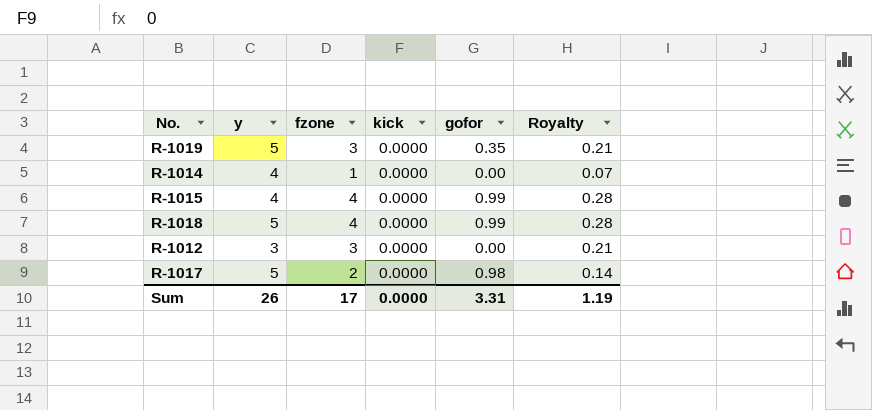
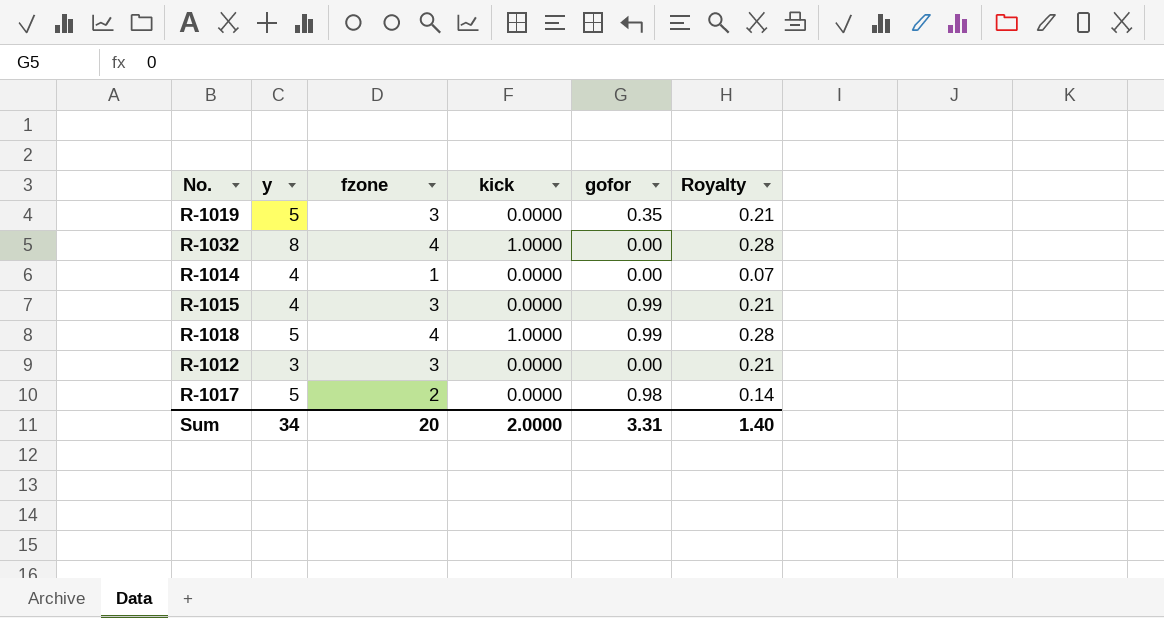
row R-1032: none -> 8 | 4 | 1.0000 | 0.00 | 0.28
R-1015 | fzone: 4 -> 3
R-1015 | Royalty: 0.28 -> 0.21
R-1018 | kick: 0.0000 -> 1.0000
Sum | y: 26 -> 34
Sum | fzone: 17 -> 20
Sum | kick: 0.0000 -> 2.0000
Sum | Royalty: 1.19 -> 1.40

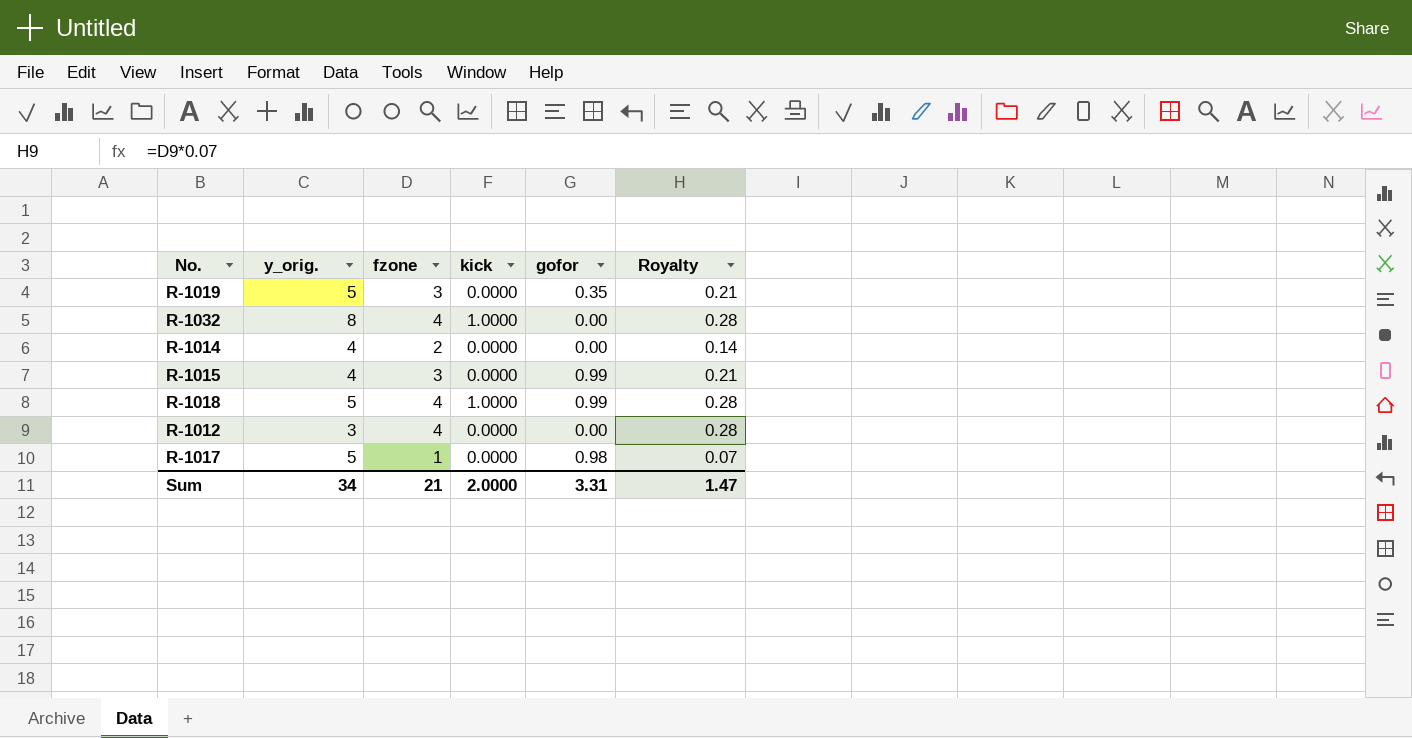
column name: y -> y_orig.
R-1014 | fzone: 1 -> 2
R-1014 | Royalty: 0.07 -> 0.14
R-1012 | fzone: 3 -> 4
R-1012 | Royalty: 0.21 -> 0.28
R-1017 | fzone: 2 -> 1
R-1017 | Royalty: 0.14 -> 0.07
Sum | fzone: 20 -> 21
Sum | Royalty: 1.40 -> 1.47

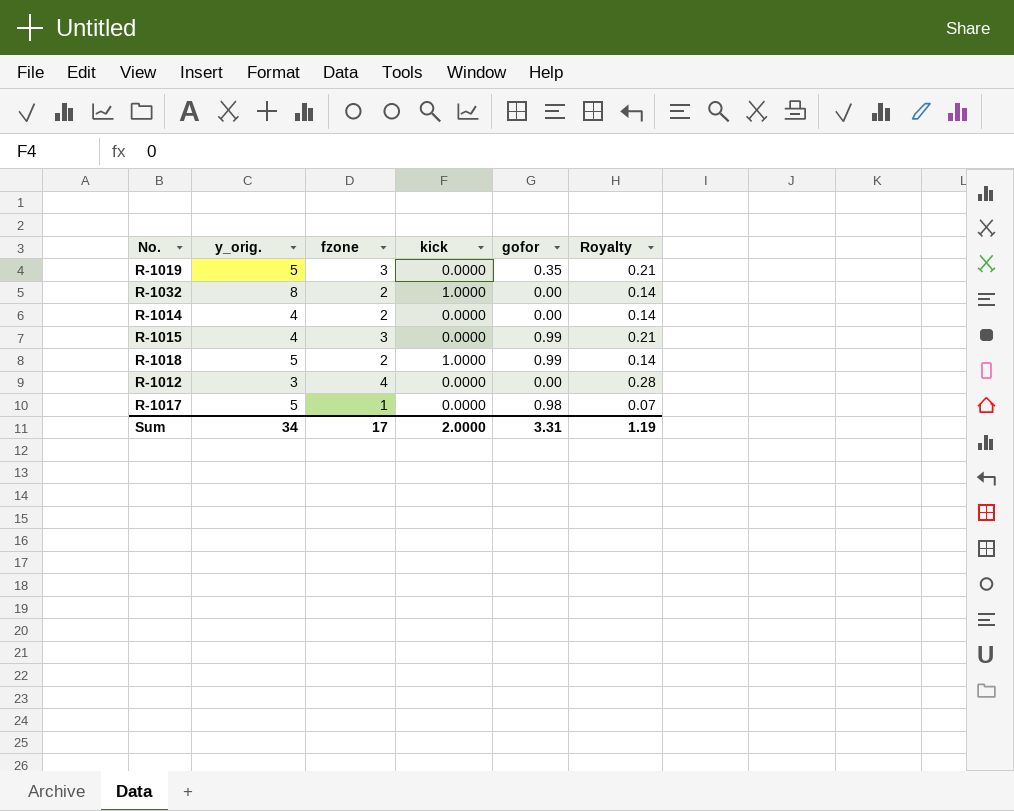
R-1032 | fzone: 4 -> 2
R-1032 | Royalty: 0.28 -> 0.14
R-1018 | fzone: 4 -> 2
R-1018 | Royalty: 0.28 -> 0.14
Sum | fzone: 21 -> 17
Sum | Royalty: 1.47 -> 1.19

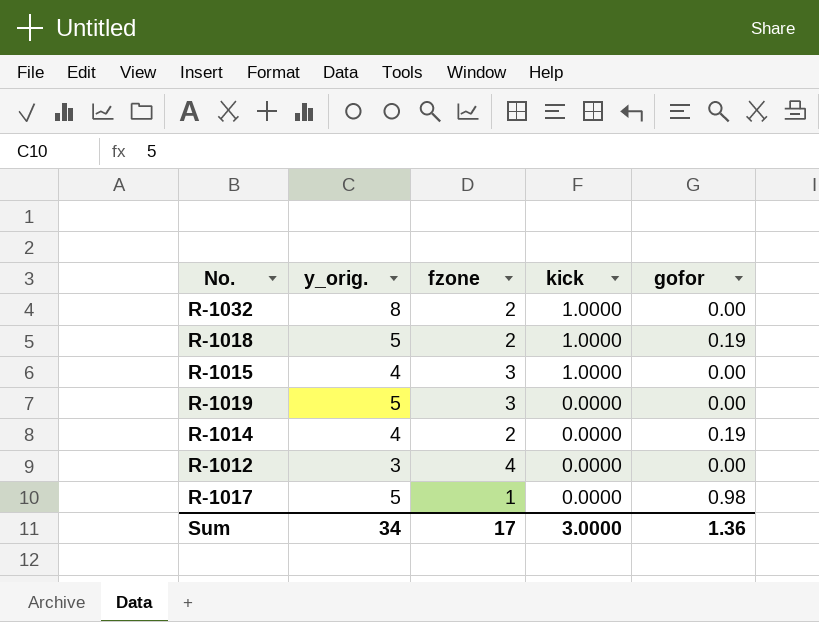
row order: none -> kick descending
column Royalty | formula: [fzone] * 0.07 -> none
R-1018 | gofor: 0.99 -> 0.19
R-1015 | kick: 0.0000 -> 1.0000
R-1015 | gofor: 0.99 -> 0.00
R-1019 | gofor: 0.35 -> 0.00
R-1014 | gofor: 0.00 -> 0.19
Sum | kick: 2.0000 -> 3.0000
Sum | gofor: 3.31 -> 1.36

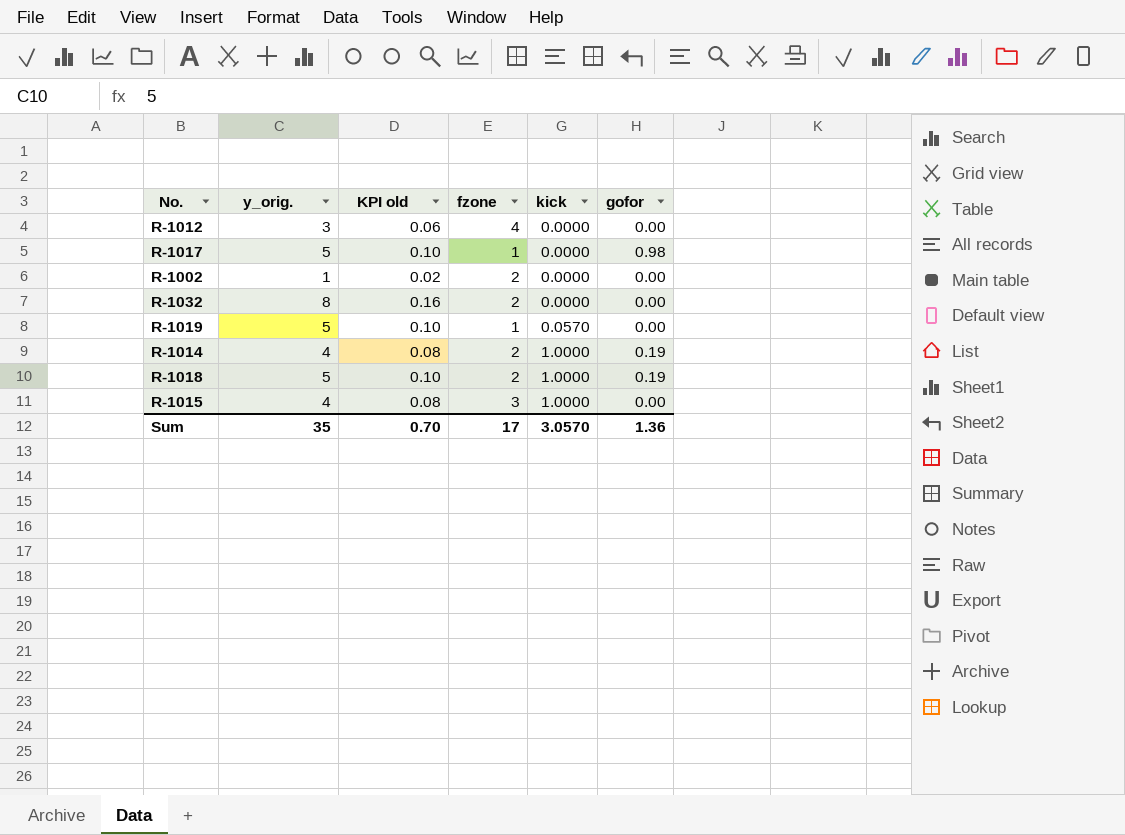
row order: kick descending -> kick ascending
column KPI old | formula: none -> [y_orig.] * 0.02
row R-1002: none -> 1 | 0.02 | 2 | 0.0000 | 0.00
R-1032 | kick: 1.0000 -> 0.0000
R-1019 | fzone: 3 -> 1
R-1019 | kick: 0.0000 -> 0.0570
R-1014 | kick: 0.0000 -> 1.0000
Sum | y_orig.: 34 -> 35
Sum | kick: 3.0000 -> 3.0570

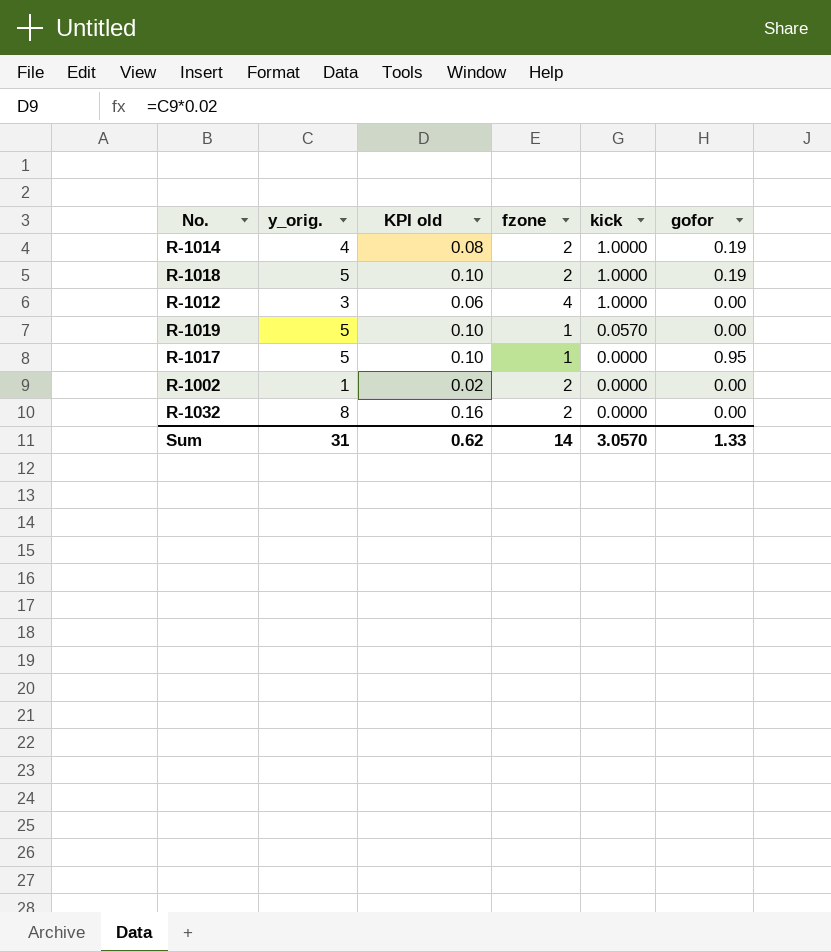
row order: kick ascending -> kick descending
row R-1015: 4 | 0.08 | 3 | 1.0000 | 0.00 -> none
R-1012 | kick: 0.0000 -> 1.0000
R-1017 | gofor: 0.98 -> 0.95
Sum | y_orig.: 35 -> 31
Sum | KPI old: 0.70 -> 0.62
Sum | fzone: 17 -> 14
Sum | gofor: 1.36 -> 1.33

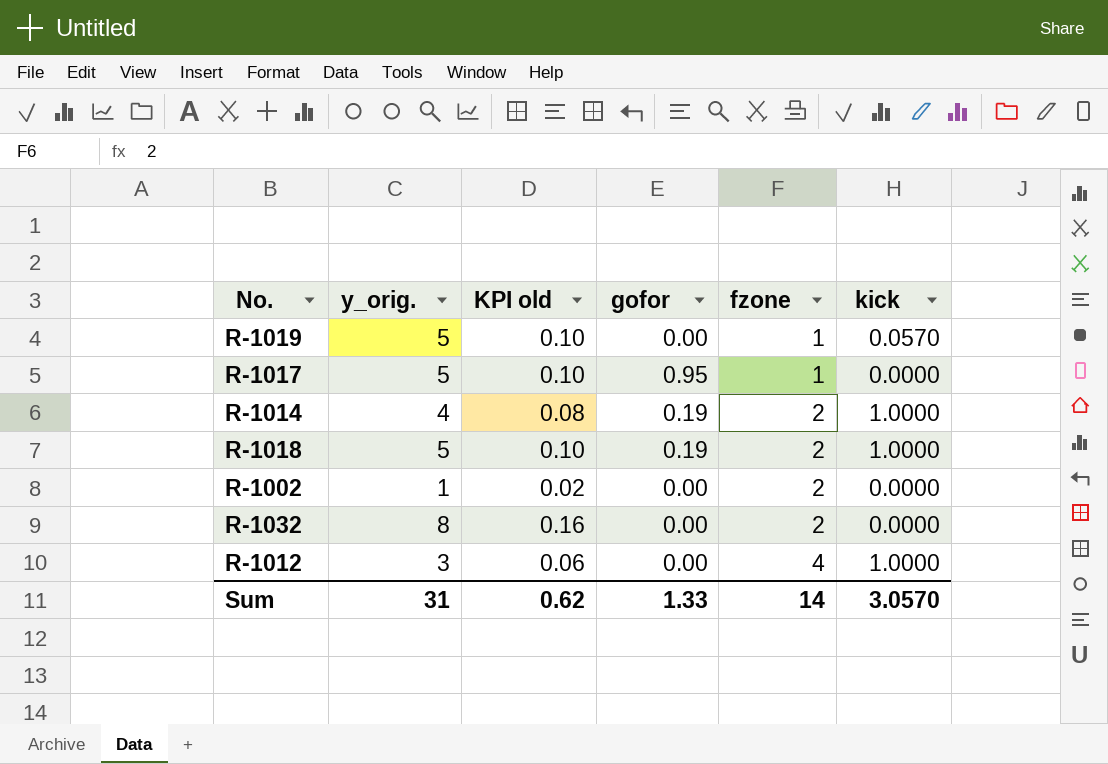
row order: kick descending -> fzone ascending
column gofor | position: 6 -> 4

